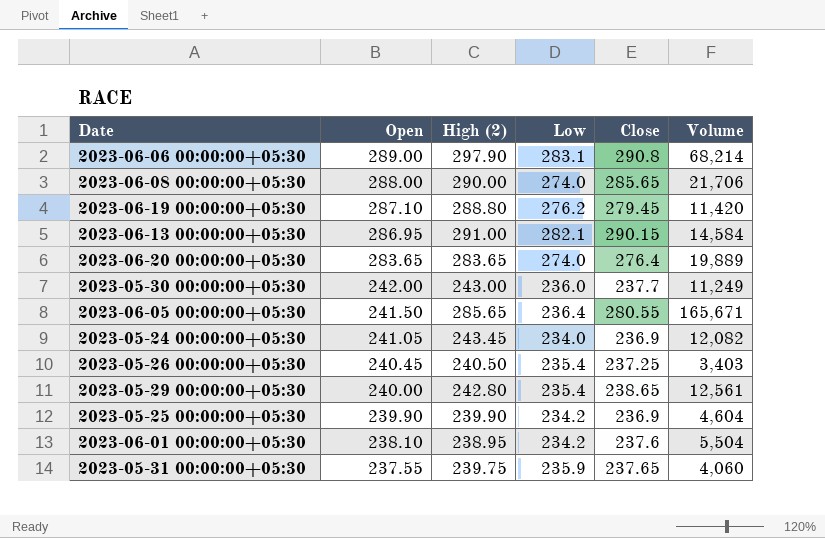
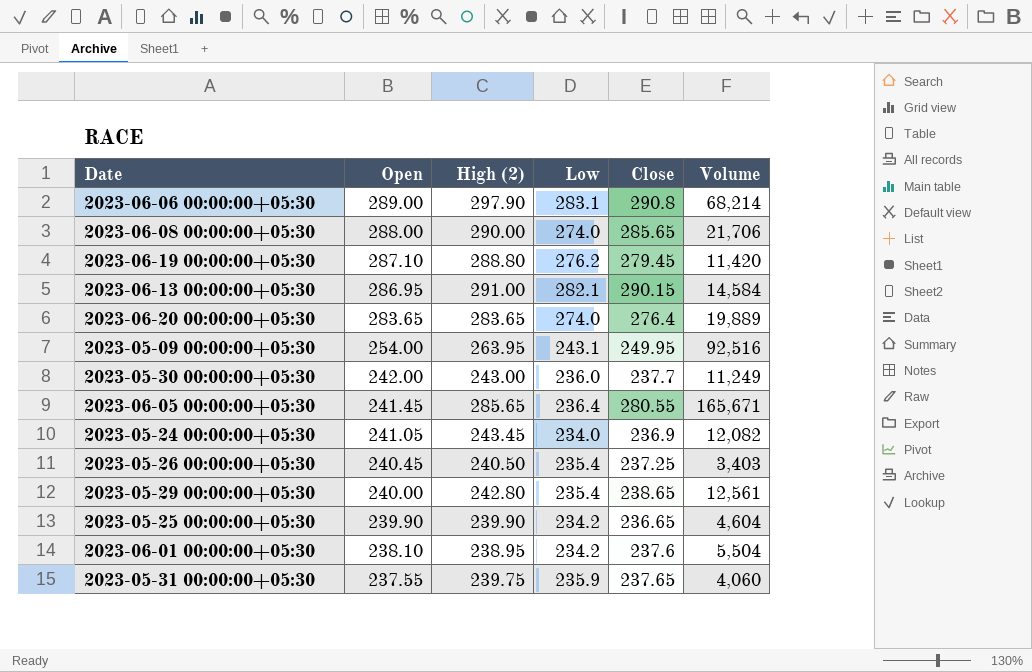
row 2023-05-09 00:00:00+05:30: none -> 254.00 | 263.95 | 243.1 | 249.95 | 92,516
2023-06-05 00:00:00+05:30 | Open: 241.50 -> 241.45
2023-05-25 00:00:00+05:30 | Close: 236.9 -> 236.65

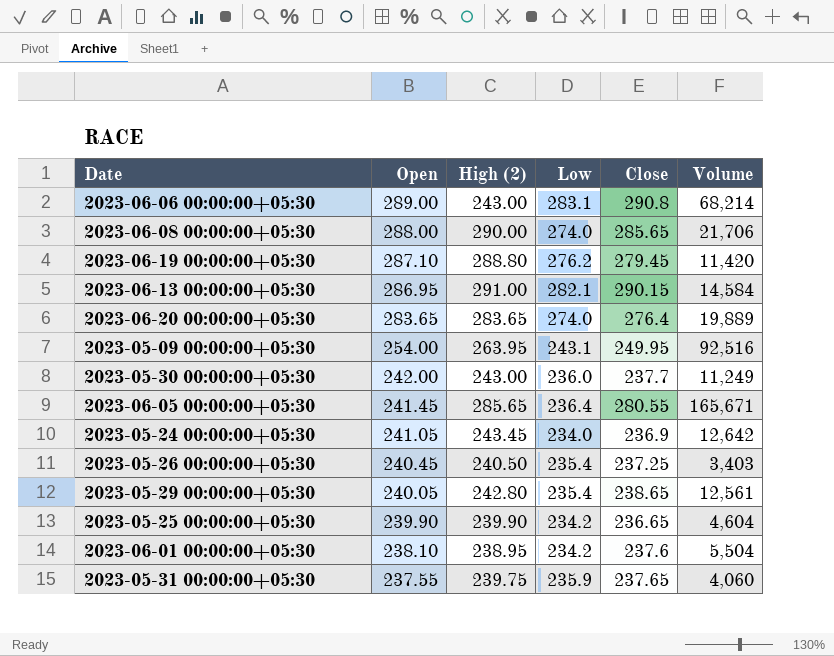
2023-06-06 00:00:00+05:30 | High (2): 297.90 -> 243.00
2023-05-24 00:00:00+05:30 | Volume: 12,082 -> 12,642
2023-05-29 00:00:00+05:30 | Open: 240.00 -> 240.05

